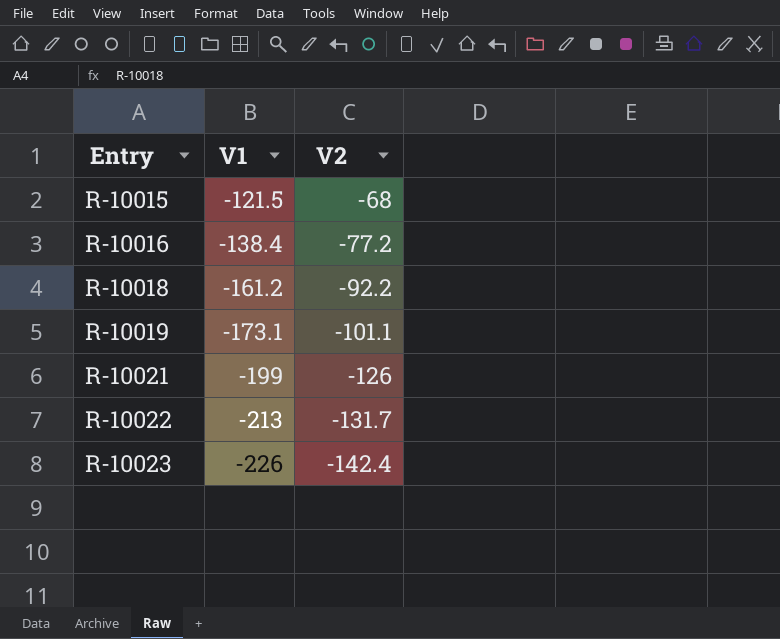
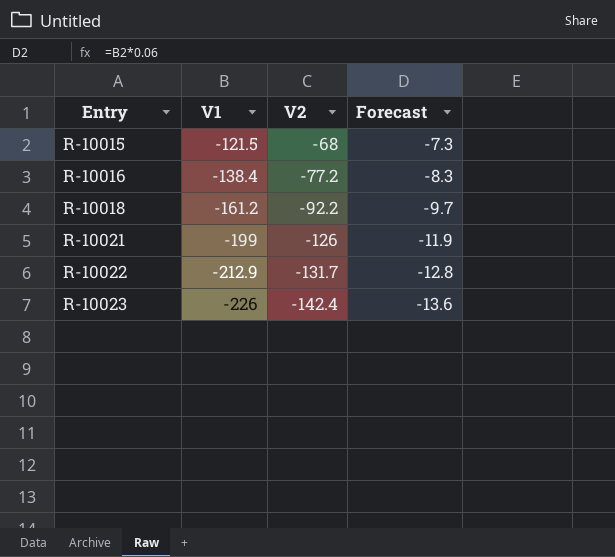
column Forecast | formula: none -> [V1] * 0.06
row R-10019: -173.1 | -101.1 -> none
R-10022 | V1: -213 -> -212.9

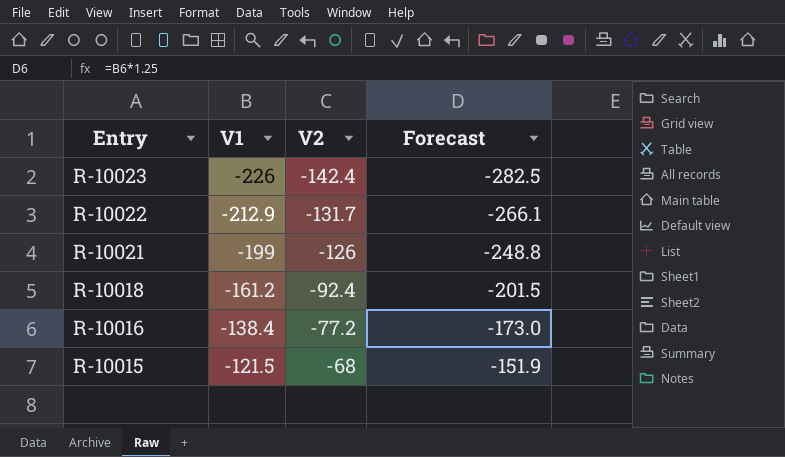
row order: Entry ascending -> Entry descending
column Forecast | formula: [V1] * 0.06 -> [V1] * 1.25
R-10018 | V2: -92.2 -> -92.4

